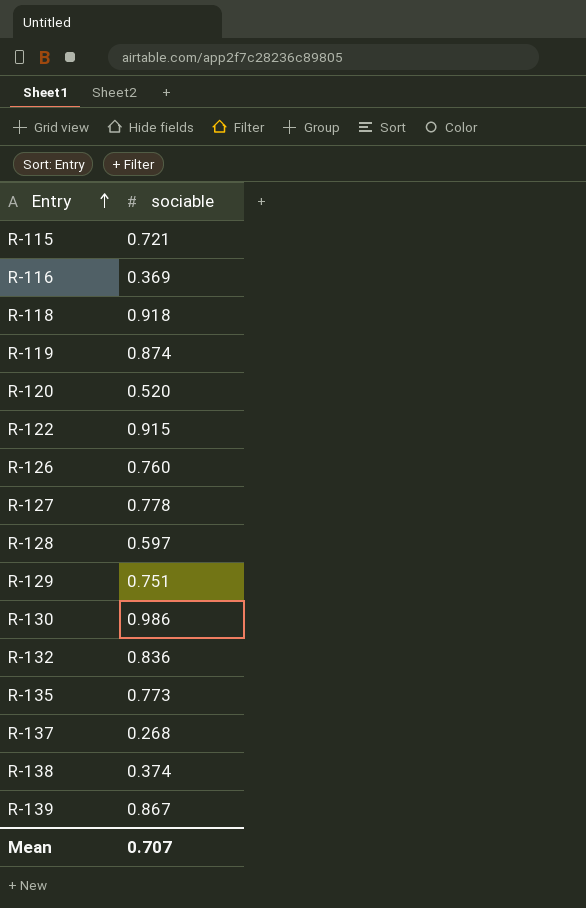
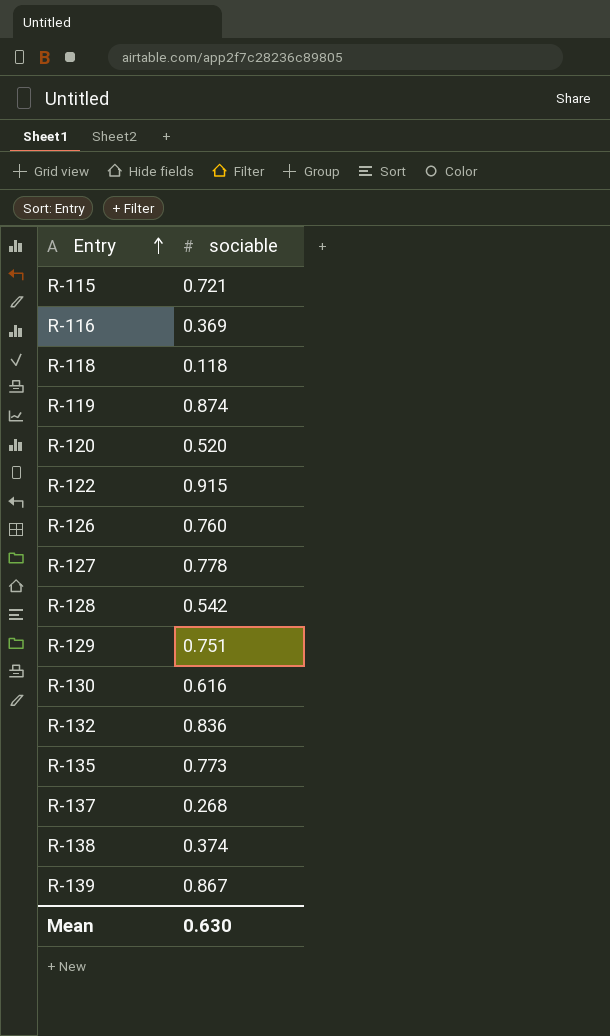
R-118 | sociable: 0.918 -> 0.118
R-128 | sociable: 0.597 -> 0.542
R-130 | sociable: 0.986 -> 0.616
Mean | sociable: 0.707 -> 0.630

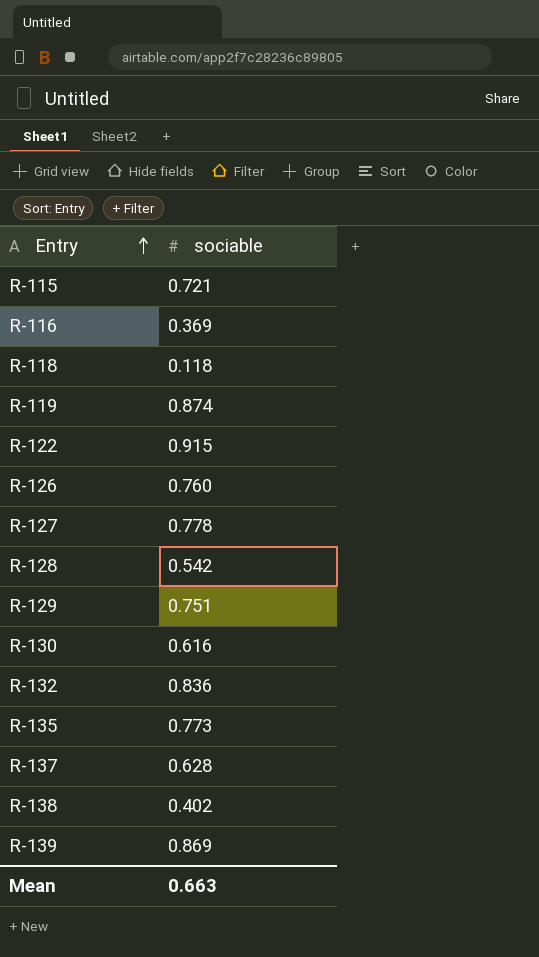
row R-120: 0.520 -> none
R-137 | sociable: 0.268 -> 0.628
R-138 | sociable: 0.374 -> 0.402
R-139 | sociable: 0.867 -> 0.869
Mean | sociable: 0.630 -> 0.663

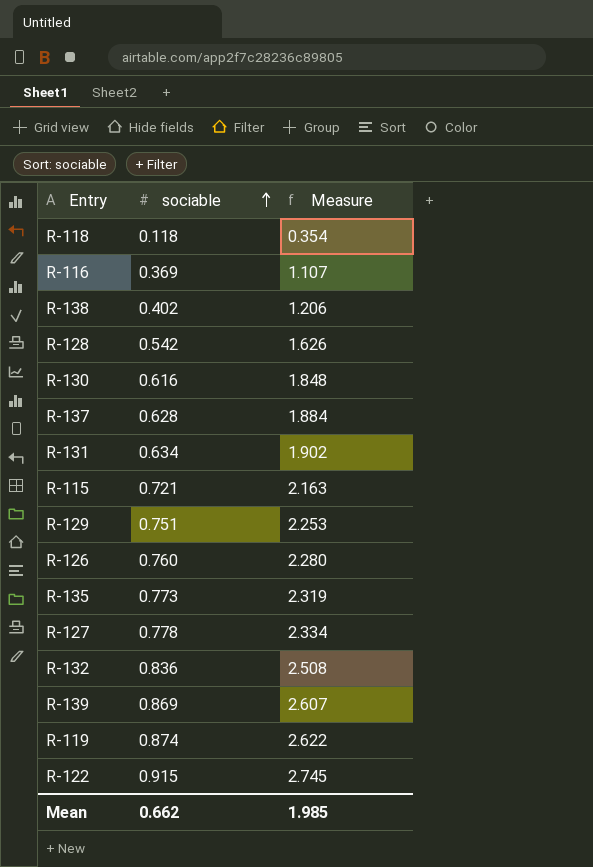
row order: Entry ascending -> sociable ascending
column Measure | formula: none -> [sociable] * 3
row R-131: none -> 0.634 | 1.902
Mean | sociable: 0.663 -> 0.662

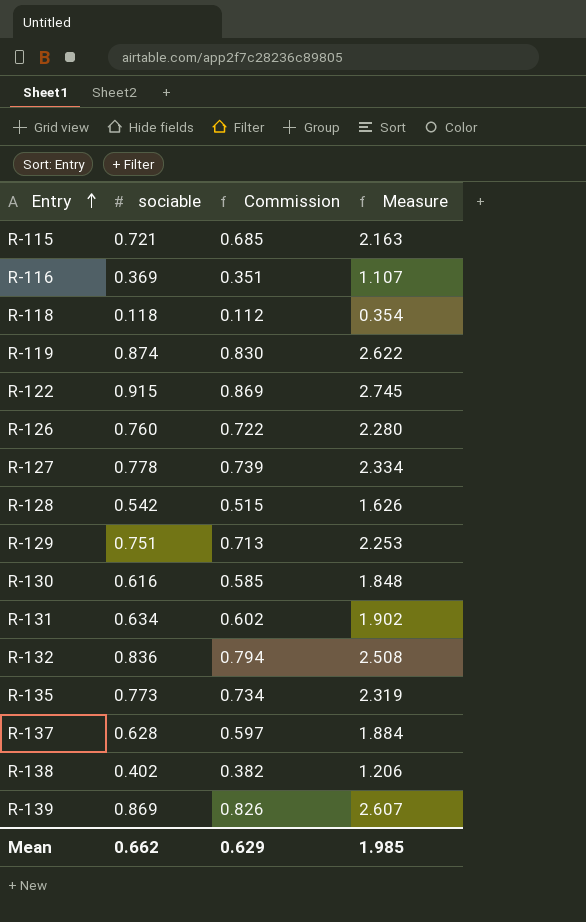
row order: sociable ascending -> Entry ascending
column Commission | formula: none -> [sociable] * 0.95

